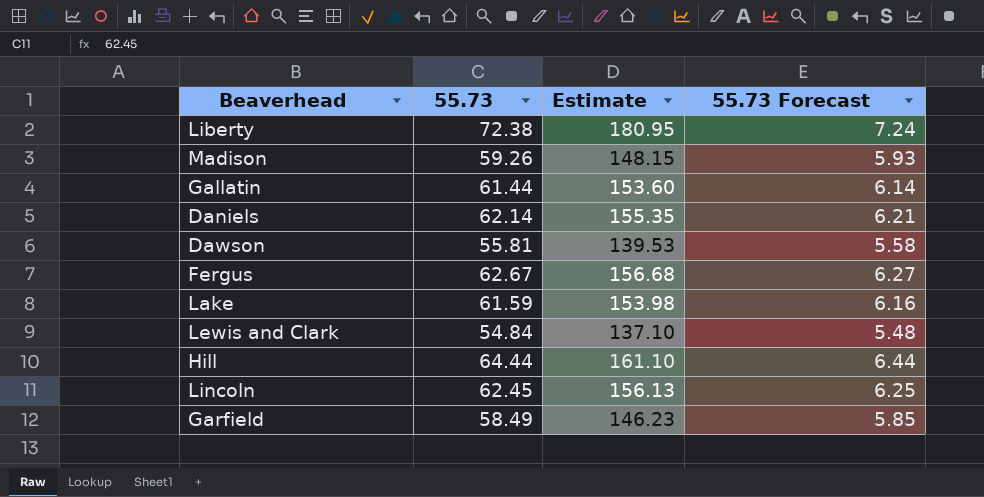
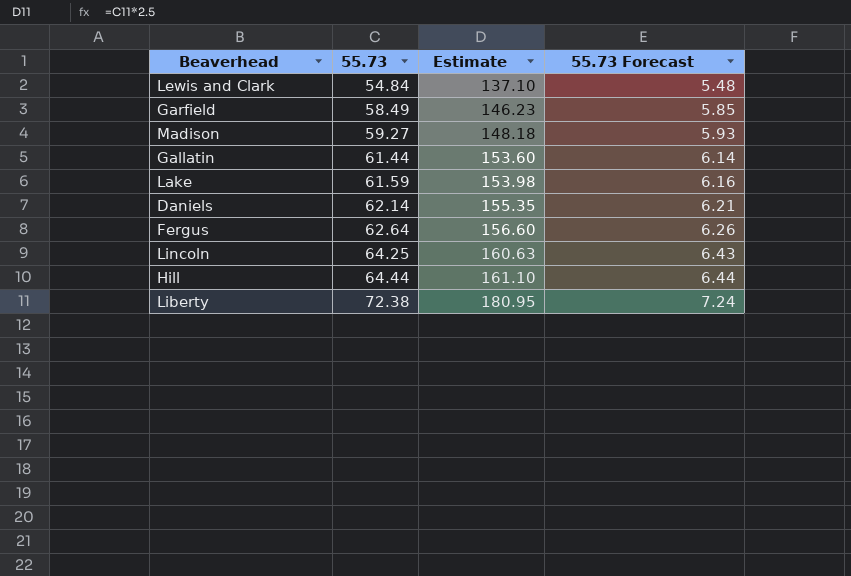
row order: none -> 55.73 ascending
row Dawson: 55.81 | 139.53 | 5.58 -> none
Madison | 55.73: 59.26 -> 59.27
Madison | Estimate: 148.15 -> 148.18
Fergus | 55.73: 62.67 -> 62.64
Fergus | Estimate: 156.68 -> 156.60
Fergus | 55.73 Forecast: 6.27 -> 6.26
Lincoln | 55.73: 62.45 -> 64.25
Lincoln | Estimate: 156.13 -> 160.63
Lincoln | 55.73 Forecast: 6.25 -> 6.43

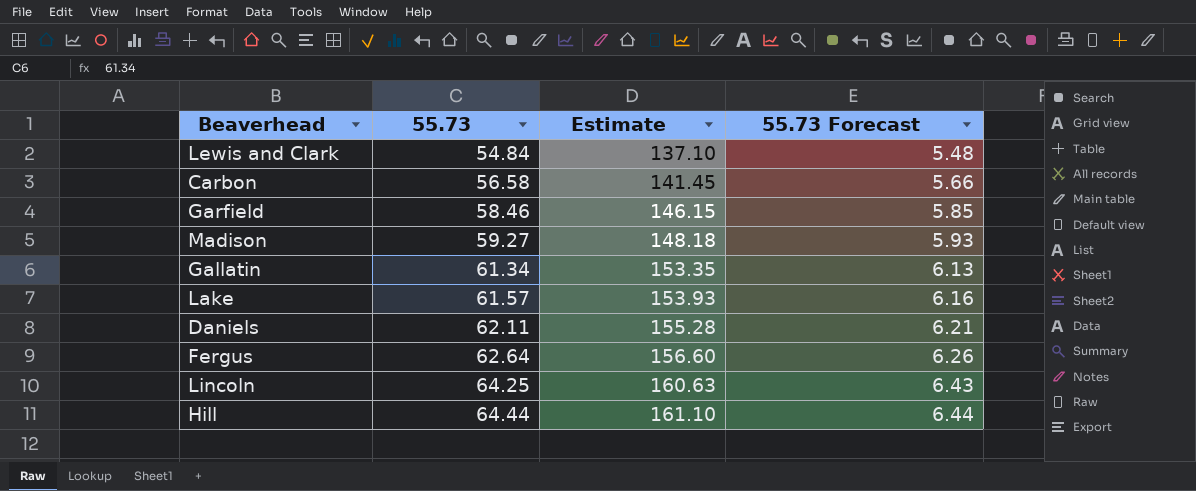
row Liberty: 72.38 | 180.95 | 7.24 -> none
row Carbon: none -> 56.58 | 141.45 | 5.66
Garfield | 55.73: 58.49 -> 58.46
Garfield | Estimate: 146.23 -> 146.15
Gallatin | 55.73: 61.44 -> 61.34
Gallatin | Estimate: 153.60 -> 153.35
Gallatin | 55.73 Forecast: 6.14 -> 6.13
Lake | 55.73: 61.59 -> 61.57
Lake | Estimate: 153.98 -> 153.93
Daniels | 55.73: 62.14 -> 62.11
Daniels | Estimate: 155.35 -> 155.28

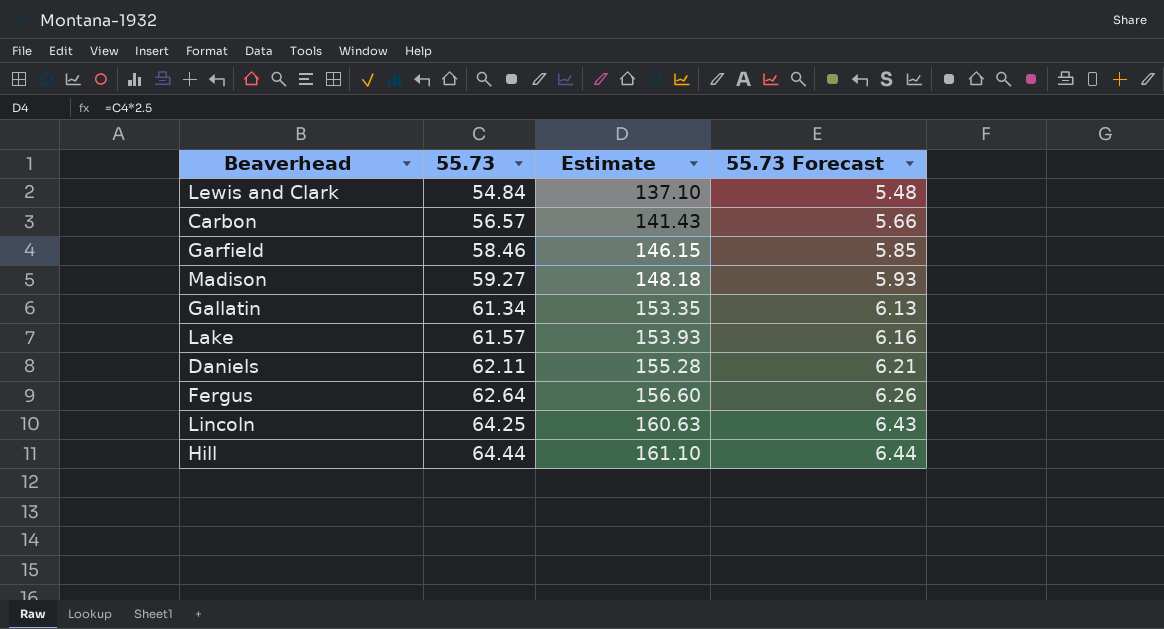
Carbon | 55.73: 56.58 -> 56.57
Carbon | Estimate: 141.45 -> 141.43

